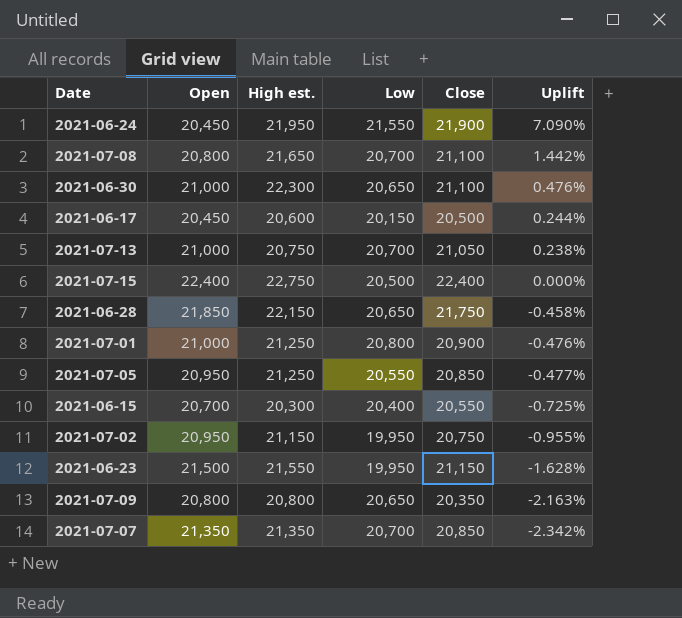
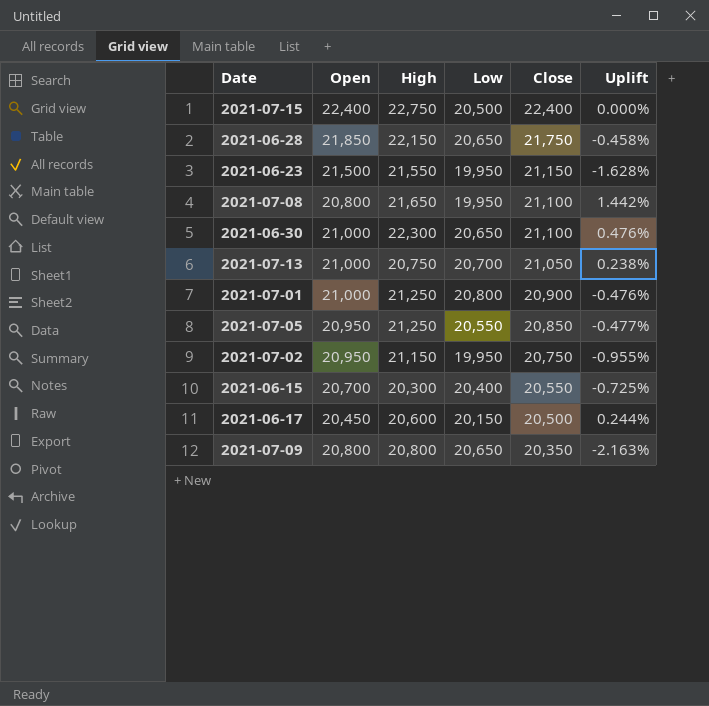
row order: Uplift descending -> Close descending
column name: High est. -> High
row 2021-06-24: 20,450 | 21,950 | 21,550 | 21,900 | 7.090% -> none
row 2021-07-07: 21,350 | 21,350 | 20,700 | 20,850 | -2.342% -> none
2021-07-08 | Low: 20,700 -> 19,950

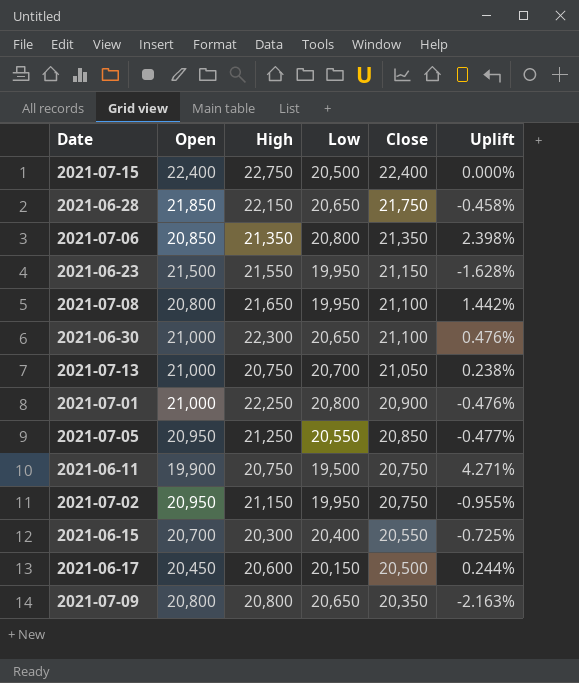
row 2021-07-06: none -> 20,850 | 21,350 | 20,800 | 21,350 | 2.398%
2021-07-01 | High: 21,250 -> 22,250
row 2021-06-11: none -> 19,900 | 20,750 | 19,500 | 20,750 | 4.271%

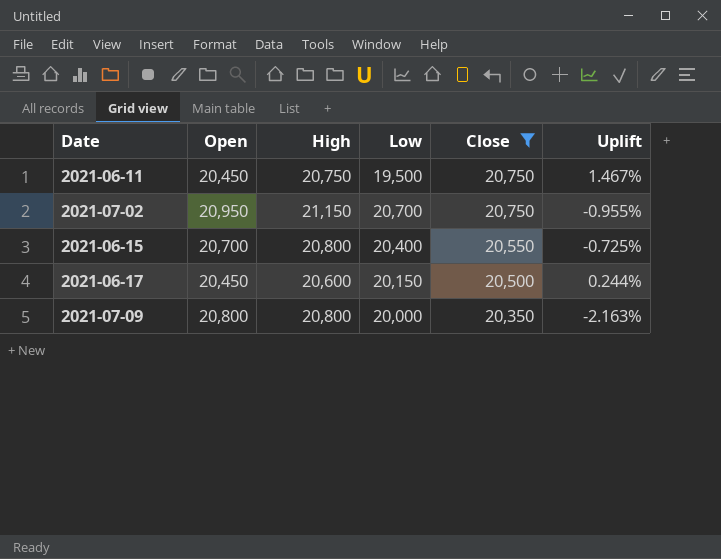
filter: none -> Close <= 20,750
2021-06-11 | Open: 19,900 -> 20,450
2021-06-11 | Uplift: 4.271% -> 1.467%
2021-07-02 | Low: 19,950 -> 20,700
2021-06-15 | High: 20,300 -> 20,800
2021-07-09 | Low: 20,650 -> 20,000

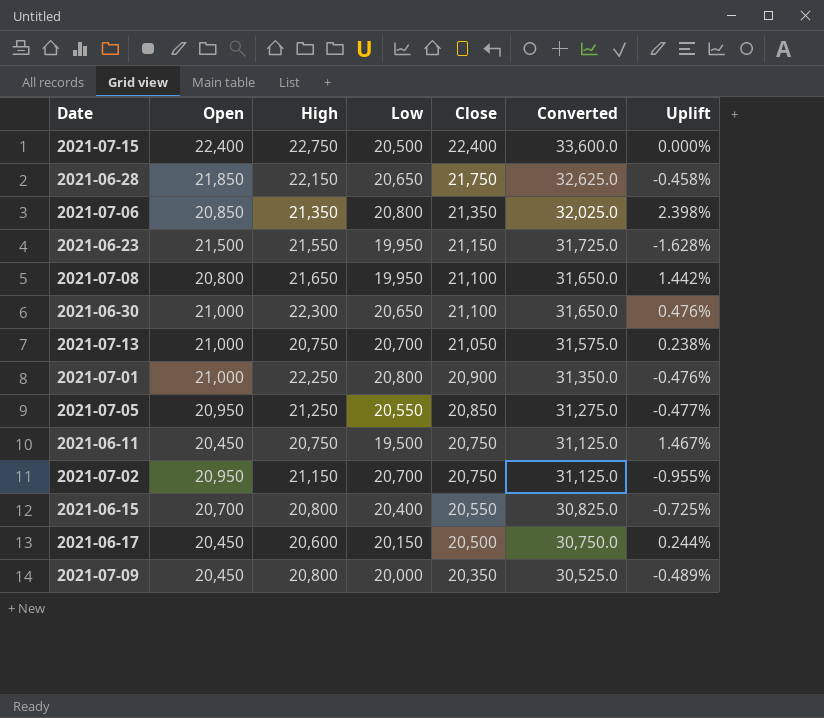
filter: Close <= 20,750 -> none
column Converted | formula: none -> [Close] * 1.5
2021-07-09 | Open: 20,800 -> 20,450
2021-07-09 | Uplift: -2.163% -> -0.489%

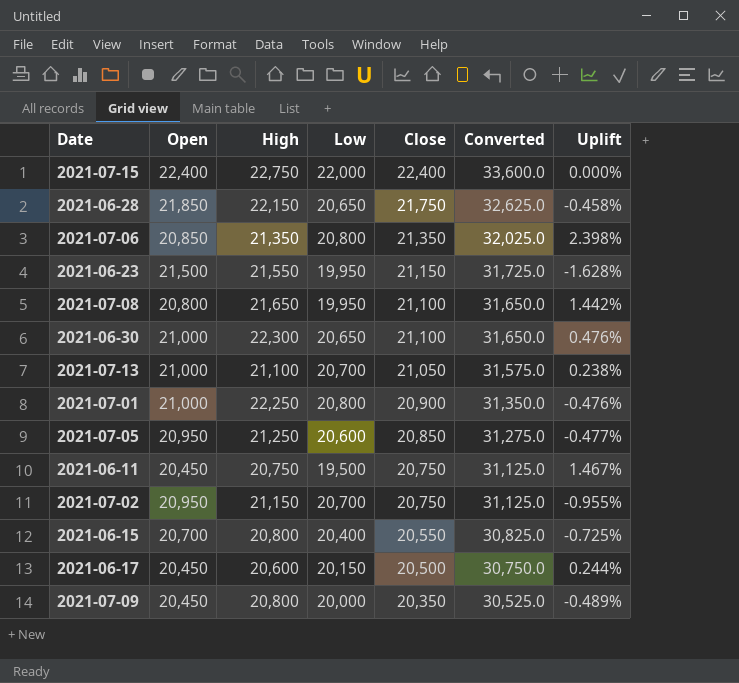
2021-07-15 | Low: 20,500 -> 22,000
2021-07-13 | High: 20,750 -> 21,100
2021-07-05 | Low: 20,550 -> 20,600

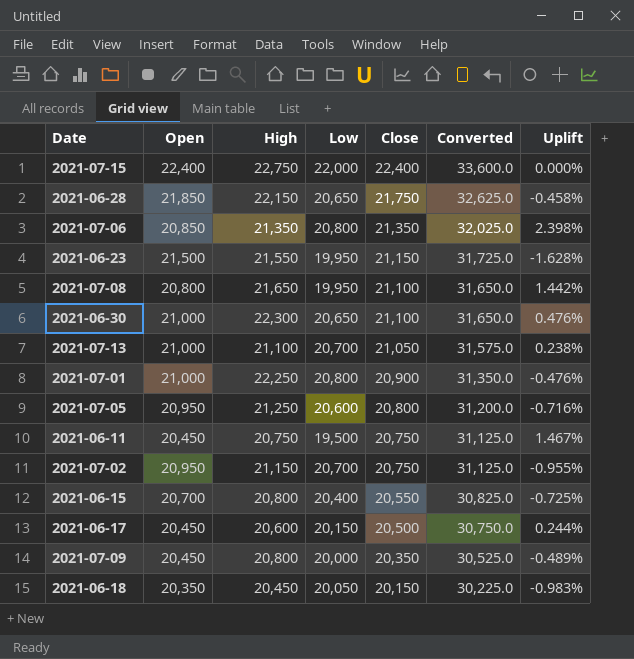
2021-07-05 | Close: 20,850 -> 20,800
2021-07-05 | Converted: 31,275.0 -> 31,200.0
2021-07-05 | Uplift: -0.477% -> -0.716%
row 2021-06-18: none -> 20,350 | 20,450 | 20,050 | 20,150 | 30,225.0 | -0.983%

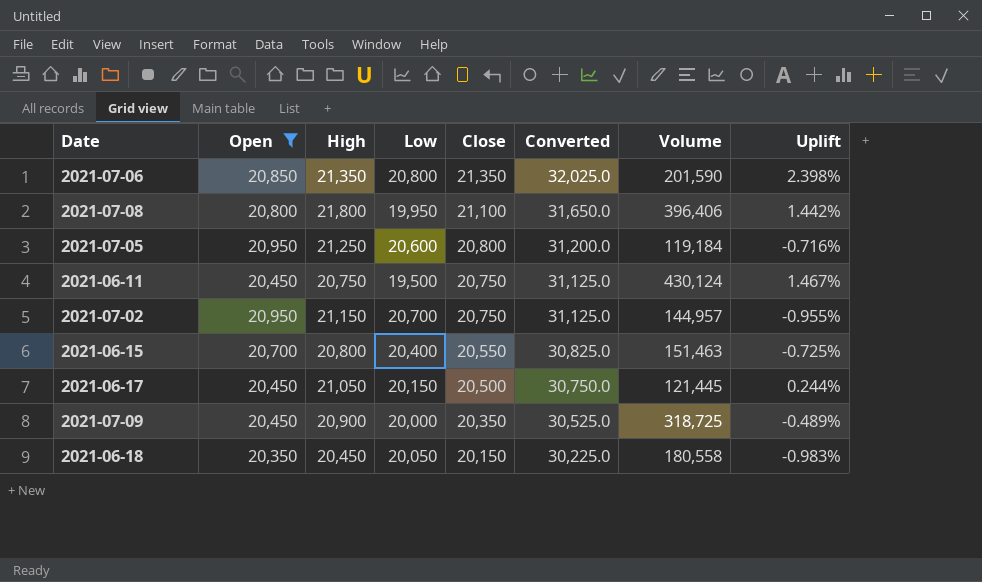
filter: none -> Open <= 20,950
column Volume | position: none -> 7
2021-07-08 | High: 21,650 -> 21,800
2021-06-17 | High: 20,600 -> 21,050
2021-07-09 | High: 20,800 -> 20,900

